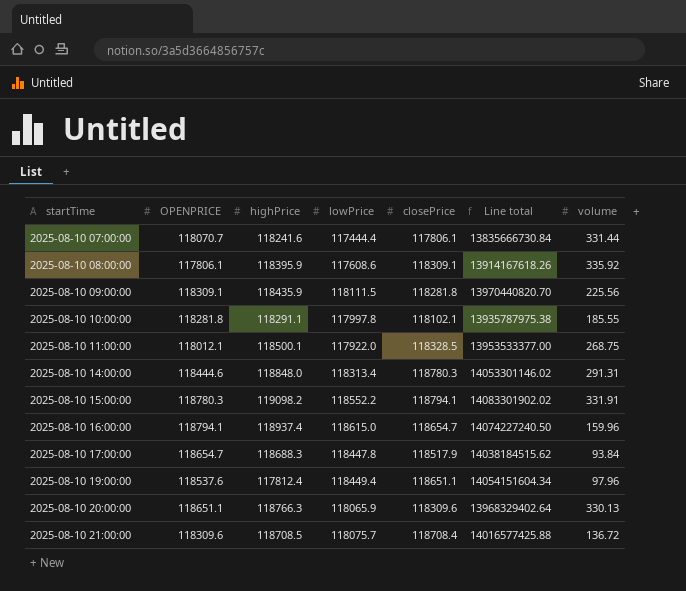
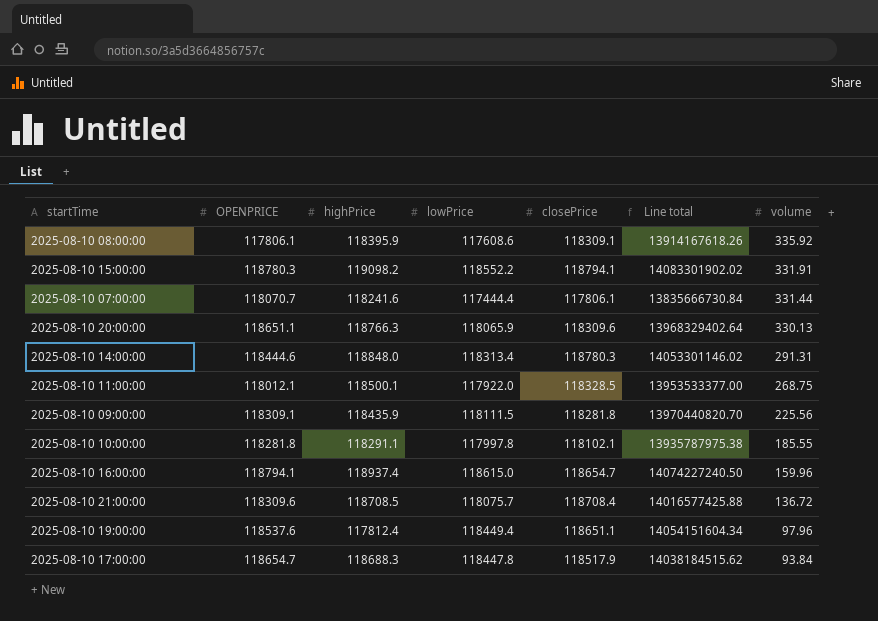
row order: startTime ascending -> volume descending

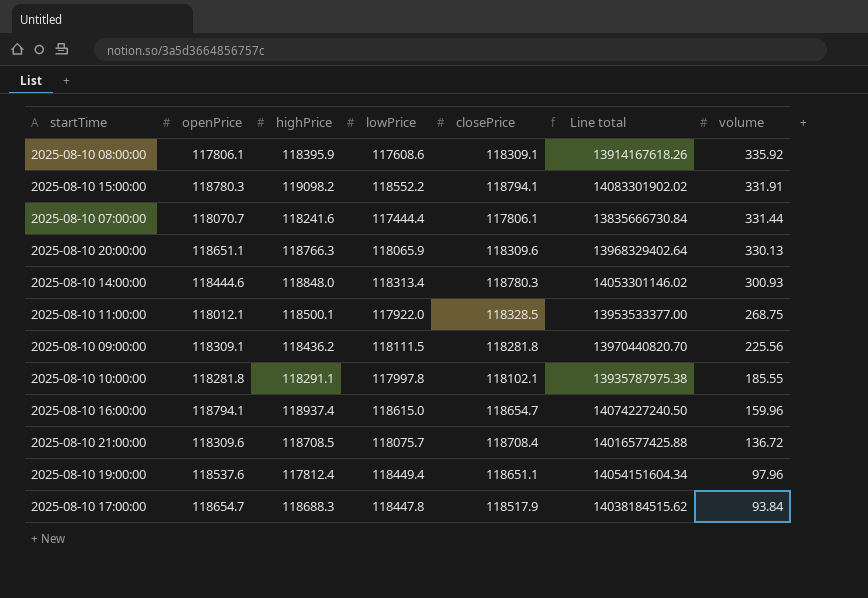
column name: OPENPRICE -> openPrice
2025-08-10 14:00:00 | volume: 291.31 -> 300.93
2025-08-10 09:00:00 | highPrice: 118435.9 -> 118436.2

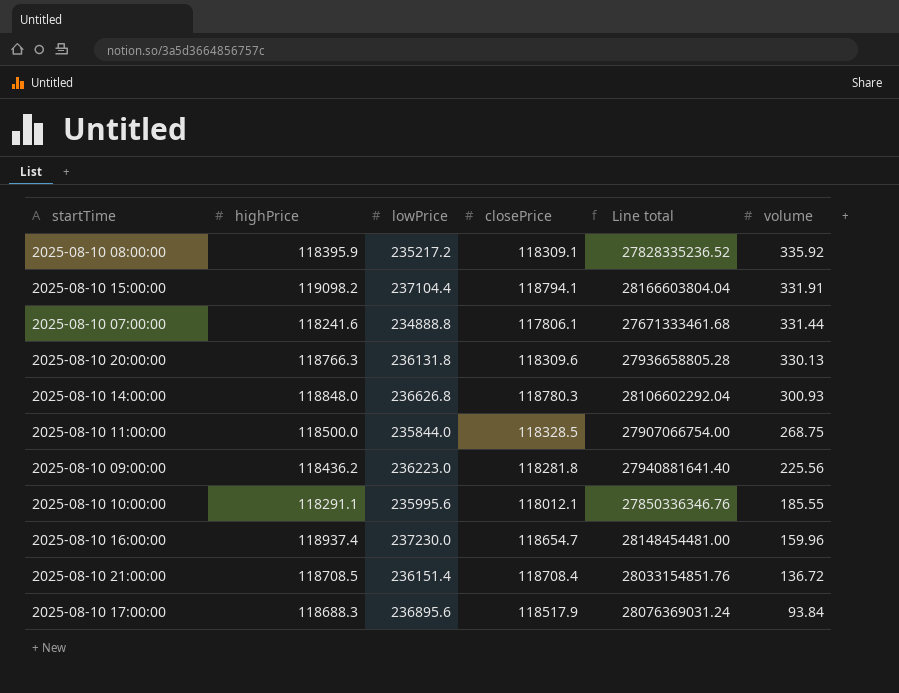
column openPrice | position: 2 -> none
row 2025-08-10 19:00:00: 118537.6 | 117812.4 | 118449.4 | 118651.1 | 14054151604.34 | 97.96 -> none
2025-08-10 08:00:00 | lowPrice: 117608.6 -> 235217.2
2025-08-10 08:00:00 | Line total: 13914167618.26 -> 27828335236.52
2025-08-10 15:00:00 | lowPrice: 118552.2 -> 237104.4
2025-08-10 15:00:00 | Line total: 14083301902.02 -> 28166603804.04
2025-08-10 07:00:00 | lowPrice: 117444.4 -> 234888.8
2025-08-10 07:00:00 | Line total: 13835666730.84 -> 27671333461.68
2025-08-10 20:00:00 | lowPrice: 118065.9 -> 236131.8
2025-08-10 20:00:00 | Line total: 13968329402.64 -> 27936658805.28
2025-08-10 14:00:00 | lowPrice: 118313.4 -> 236626.8
2025-08-10 14:00:00 | Line total: 14053301146.02 -> 28106602292.04
2025-08-10 11:00:00 | highPrice: 118500.1 -> 118500.0
2025-08-10 11:00:00 | lowPrice: 117922.0 -> 235844.0
2025-08-10 11:00:00 | Line total: 13953533377.00 -> 27907066754.00
2025-08-10 09:00:00 | lowPrice: 118111.5 -> 236223.0
2025-08-10 09:00:00 | Line total: 13970440820.70 -> 27940881641.40
2025-08-10 10:00:00 | lowPrice: 117997.8 -> 235995.6
2025-08-10 10:00:00 | closePrice: 118102.1 -> 118012.1
2025-08-10 10:00:00 | Line total: 13935787975.38 -> 27850336346.76
2025-08-10 16:00:00 | lowPrice: 118615.0 -> 237230.0
2025-08-10 16:00:00 | Line total: 14074227240.50 -> 28148454481.00
2025-08-10 21:00:00 | lowPrice: 118075.7 -> 236151.4
2025-08-10 21:00:00 | Line total: 14016577425.88 -> 28033154851.76
2025-08-10 17:00:00 | lowPrice: 118447.8 -> 236895.6
2025-08-10 17:00:00 | Line total: 14038184515.62 -> 28076369031.24

